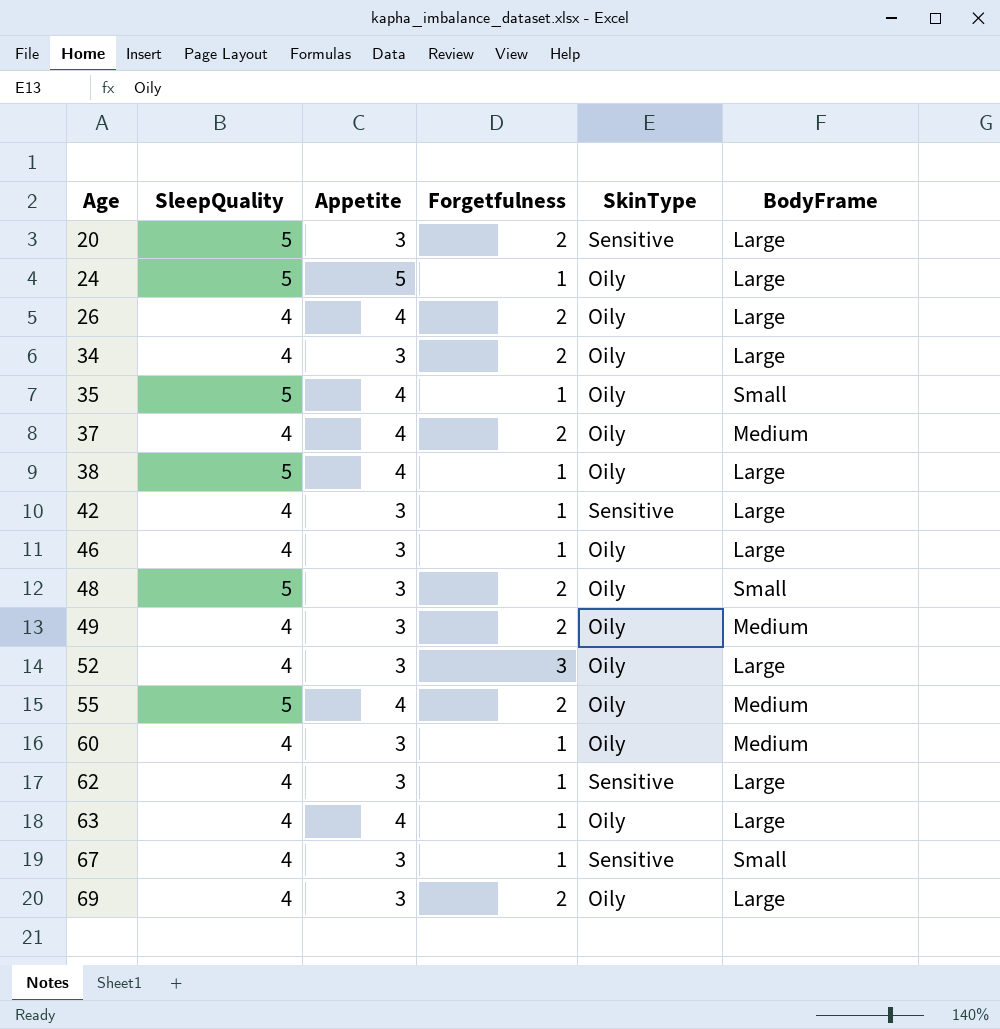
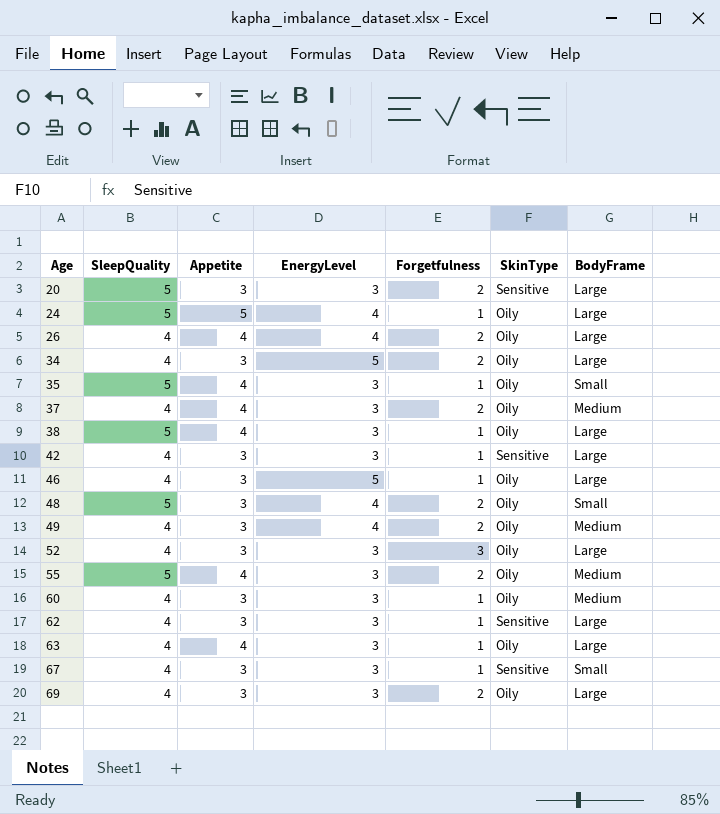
column EnergyLevel | position: none -> 4

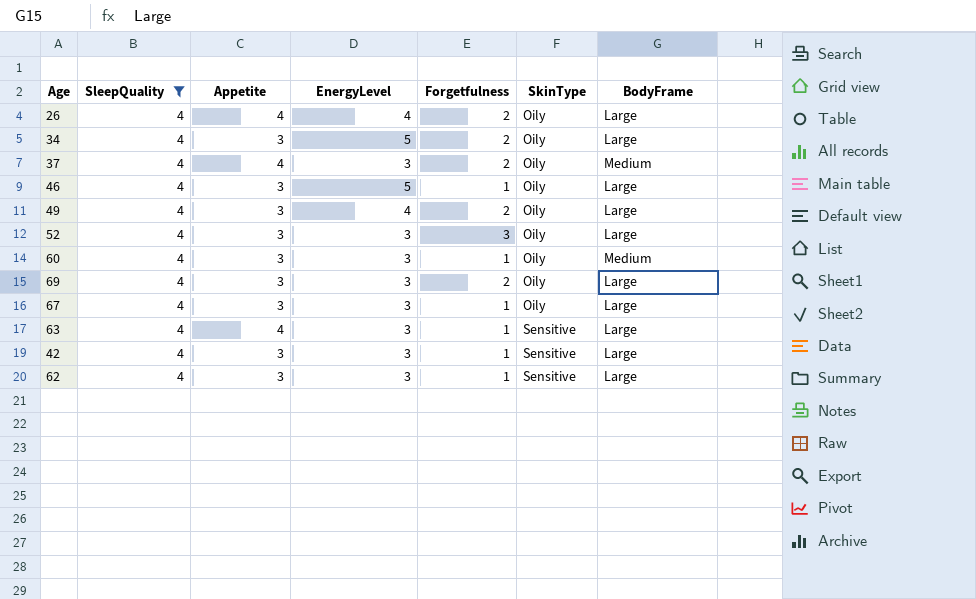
filter: none -> SleepQuality = 4
row order: Age ascending -> SkinType ascending
49 | BodyFrame: Medium -> Large
67 | SkinType: Sensitive -> Oily
67 | BodyFrame: Small -> Large
63 | SkinType: Oily -> Sensitive

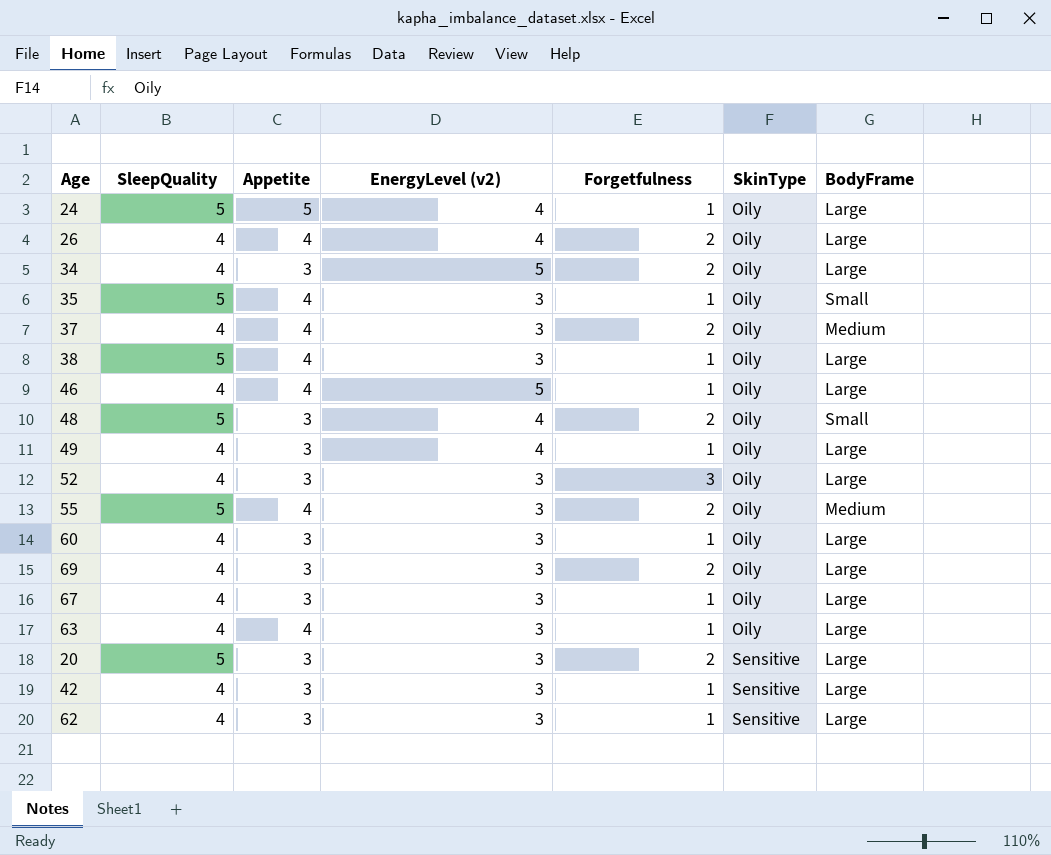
filter: SleepQuality = 4 -> none
column name: EnergyLevel -> EnergyLevel (v2)
46 | Appetite: 3 -> 4
49 | Forgetfulness: 2 -> 1
60 | BodyFrame: Medium -> Large
63 | SkinType: Sensitive -> Oily

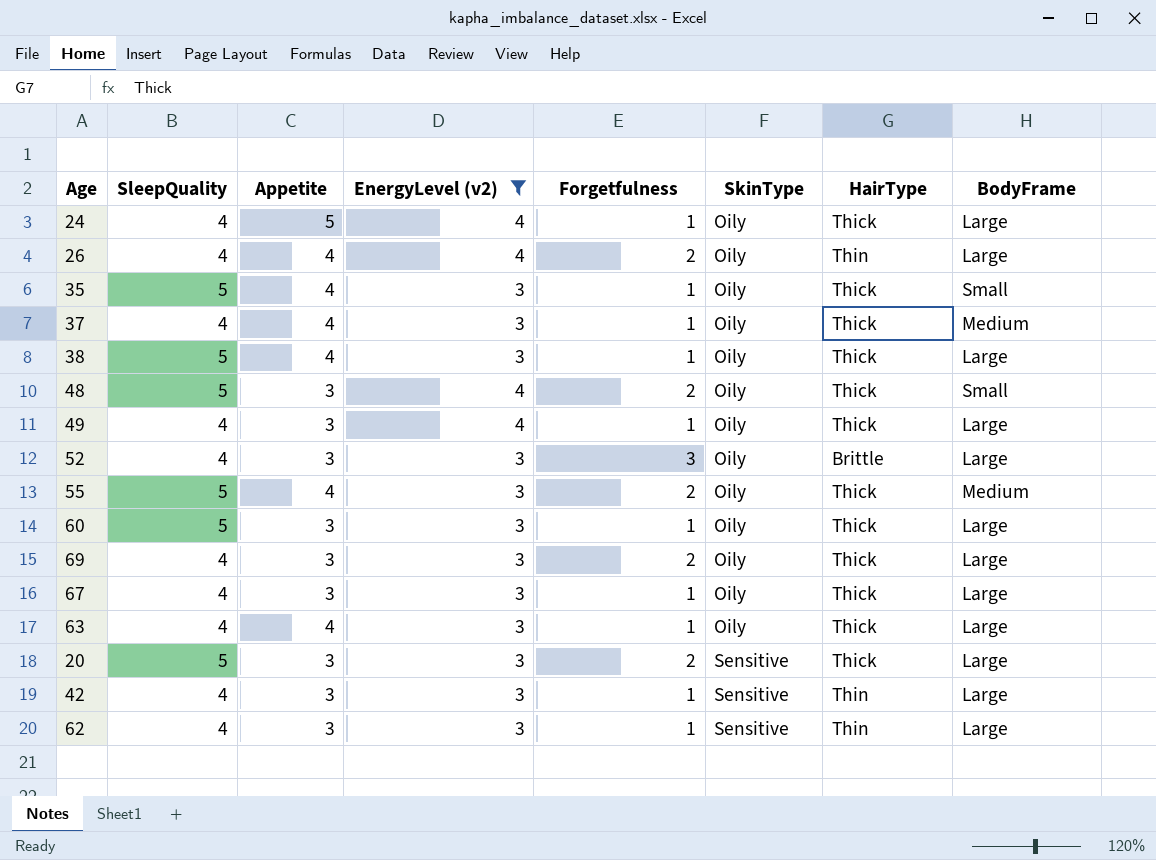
filter: none -> EnergyLevel (v2) != 5
column HairType | position: none -> 7
24 | SleepQuality: 5 -> 4
37 | Forgetfulness: 2 -> 1
60 | SleepQuality: 4 -> 5

